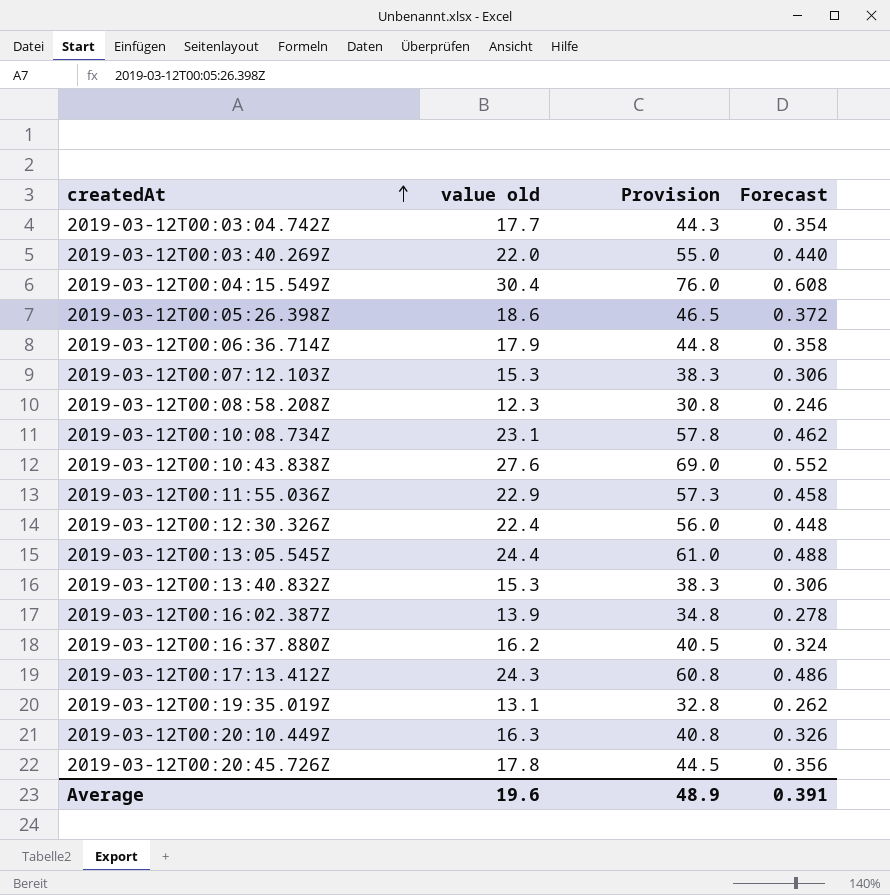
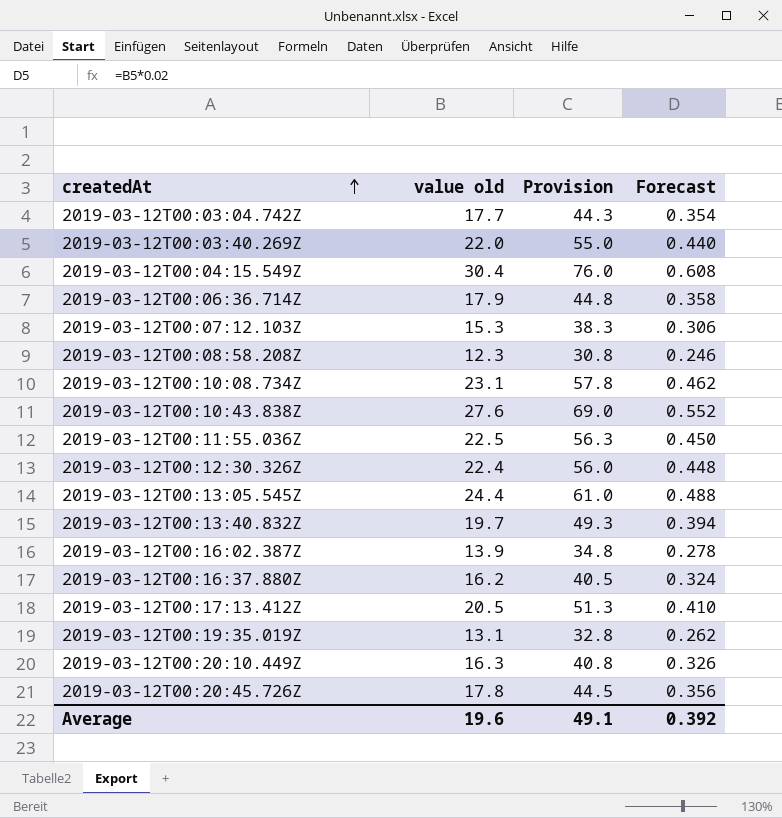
row 2019-03-12T00:05:26.398Z: 18.6 | 46.5 | 0.372 -> none
2019-03-12T00:11:55.036Z | value old: 22.9 -> 22.5
2019-03-12T00:11:55.036Z | Provision: 57.3 -> 56.3
2019-03-12T00:11:55.036Z | Forecast: 0.458 -> 0.450
2019-03-12T00:13:40.832Z | value old: 15.3 -> 19.7
2019-03-12T00:13:40.832Z | Provision: 38.3 -> 49.3
2019-03-12T00:13:40.832Z | Forecast: 0.306 -> 0.394
2019-03-12T00:17:13.412Z | value old: 24.3 -> 20.5
2019-03-12T00:17:13.412Z | Provision: 60.8 -> 51.3
2019-03-12T00:17:13.412Z | Forecast: 0.486 -> 0.410
Average | Provision: 48.9 -> 49.1
Average | Forecast: 0.391 -> 0.392

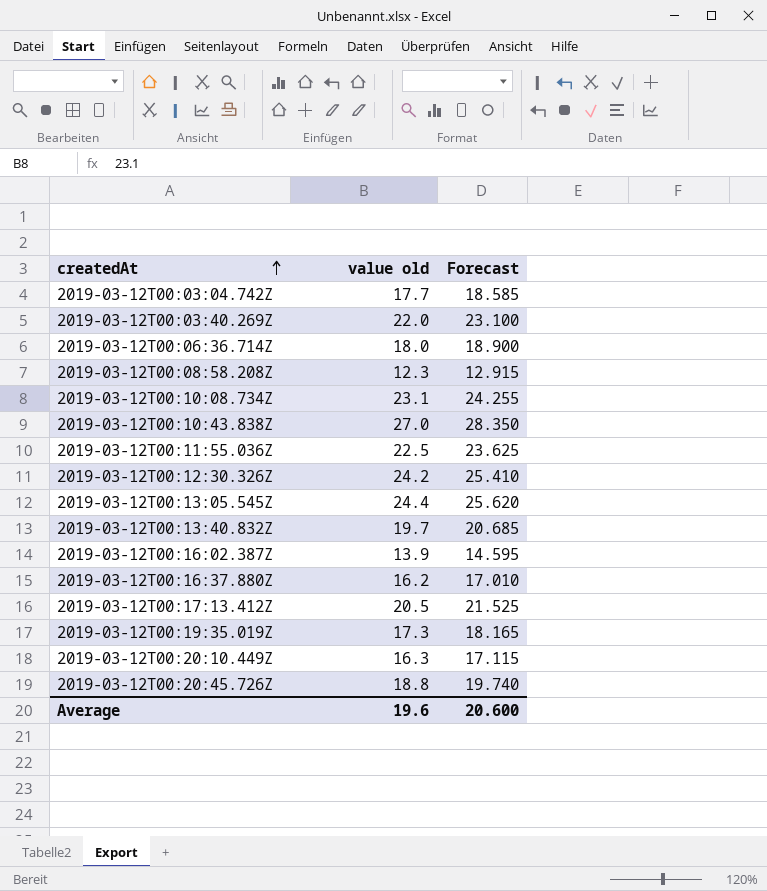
column Provision | formula: [value old] * 2.5 -> none
column Forecast | formula: [value old] * 0.02 -> [value old] * 1.05
row 2019-03-12T00:04:15.549Z: 30.4 | 76.0 | 0.608 -> none
row 2019-03-12T00:07:12.103Z: 15.3 | 38.3 | 0.306 -> none
2019-03-12T00:06:36.714Z | value old: 17.9 -> 18.0
2019-03-12T00:10:43.838Z | value old: 27.6 -> 27.0
2019-03-12T00:12:30.326Z | value old: 22.4 -> 24.2
2019-03-12T00:19:35.019Z | value old: 13.1 -> 17.3
2019-03-12T00:20:45.726Z | value old: 17.8 -> 18.8
Average | Forecast: 0.392 -> 20.600

